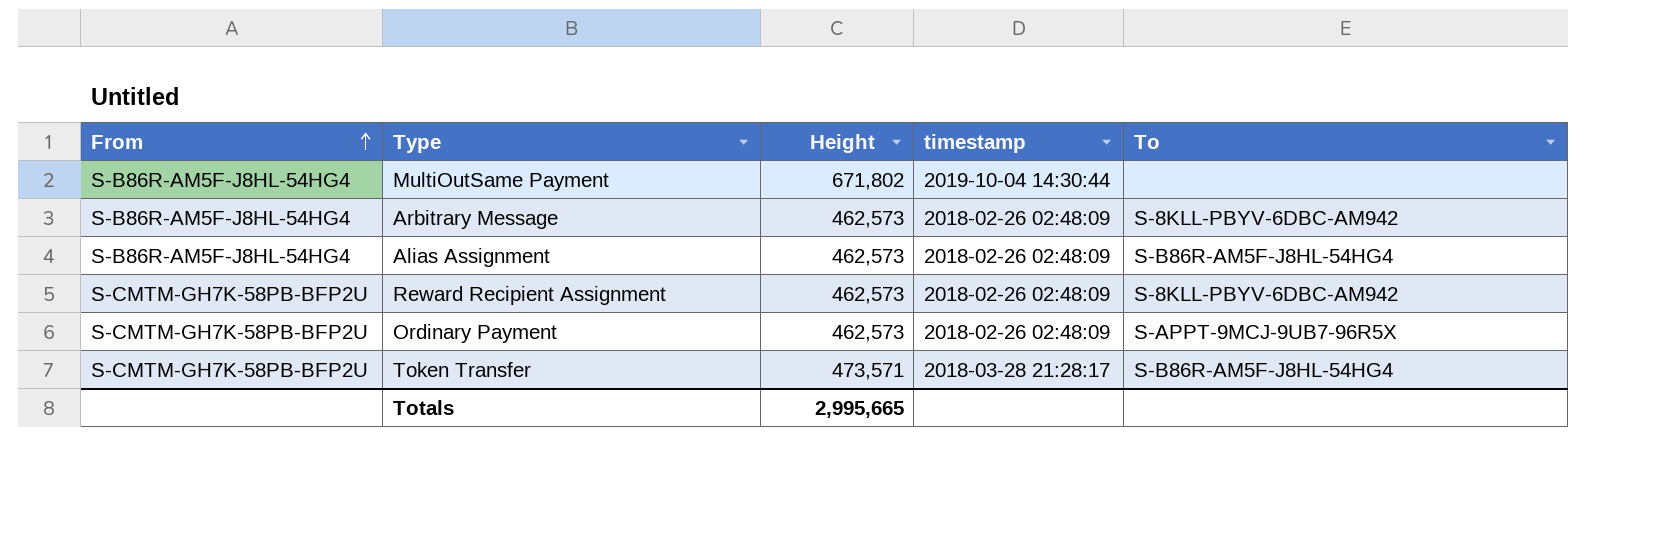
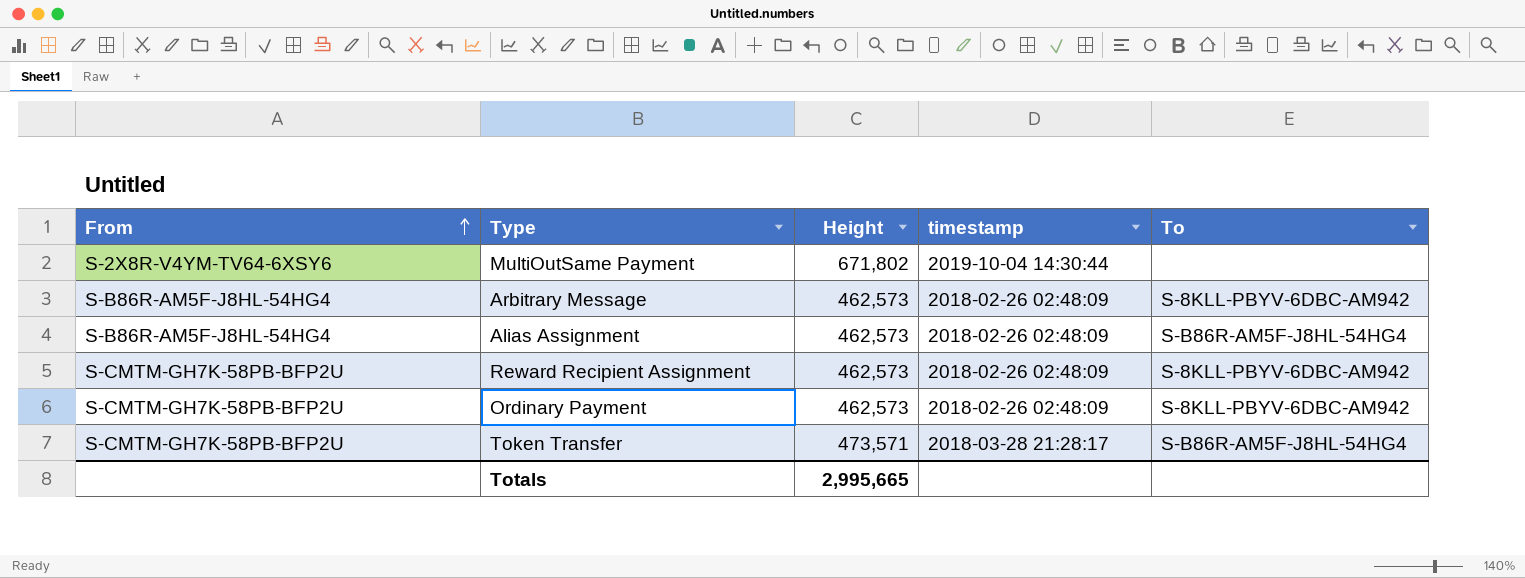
MultiOutSame Payment | From: S-B86R-AM5F-J8HL-54HG4 -> S-2X8R-V4YM-TV64-6XSY6
Ordinary Payment | To: S-APPT-9MCJ-9UB7-96R5X -> S-8KLL-PBYV-6DBC-AM942

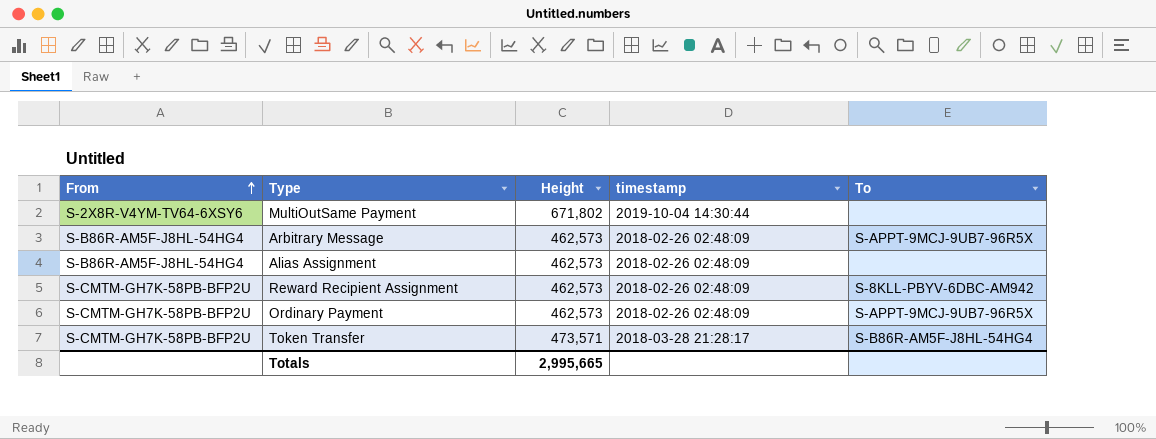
Arbitrary Message | To: S-8KLL-PBYV-6DBC-AM942 -> S-APPT-9MCJ-9UB7-96R5X
Alias Assignment | To: S-B86R-AM5F-J8HL-54HG4 -> none
Ordinary Payment | To: S-8KLL-PBYV-6DBC-AM942 -> S-APPT-9MCJ-9UB7-96R5X

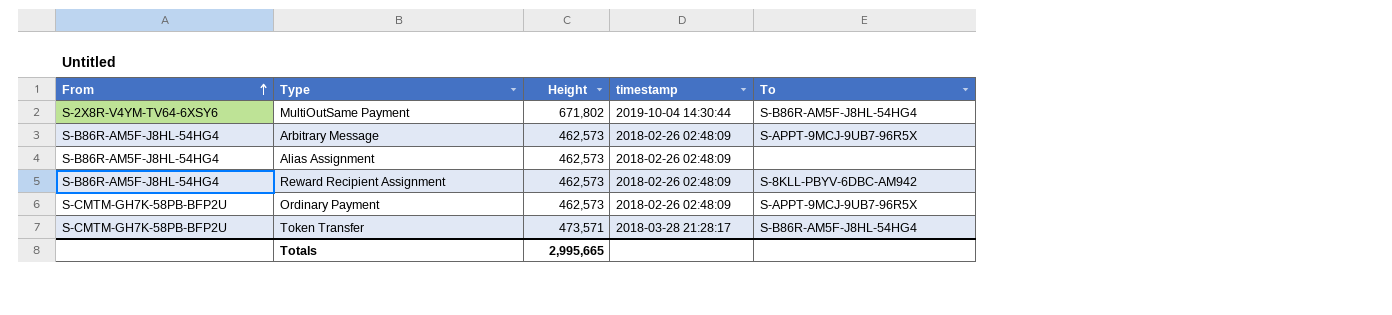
MultiOutSame Payment | To: none -> S-B86R-AM5F-J8HL-54HG4
Reward Recipient Assignment | From: S-CMTM-GH7K-58PB-BFP2U -> S-B86R-AM5F-J8HL-54HG4

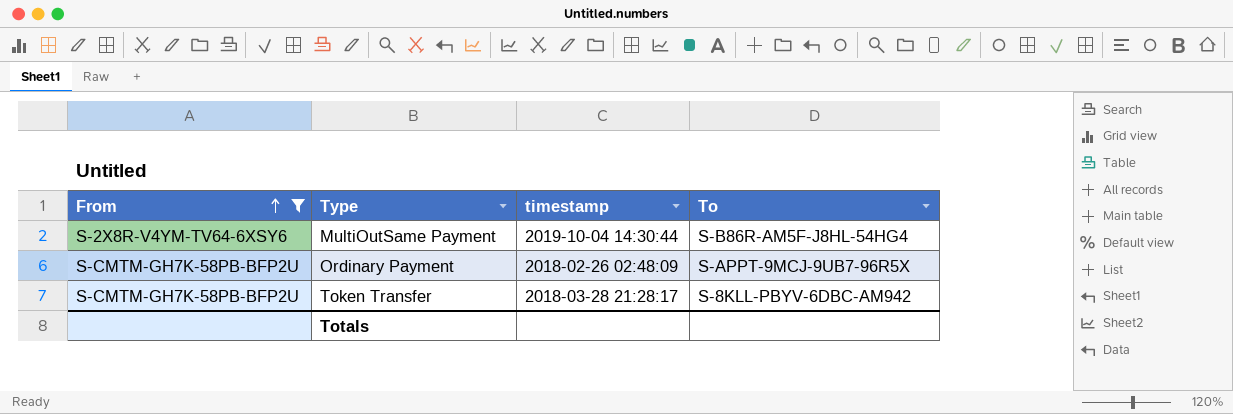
filter: none -> From != S-B86R-AM5F-J8HL-54HG4
column Height | position: 3 -> none
Token Transfer | To: S-B86R-AM5F-J8HL-54HG4 -> S-8KLL-PBYV-6DBC-AM942

